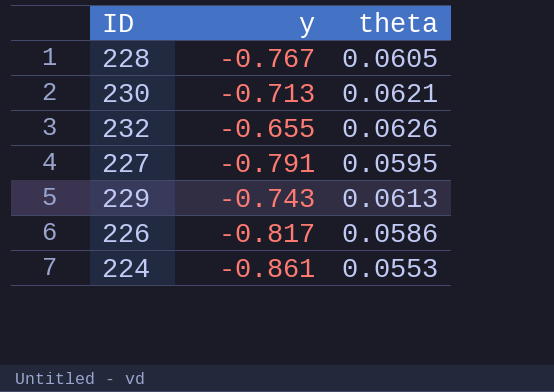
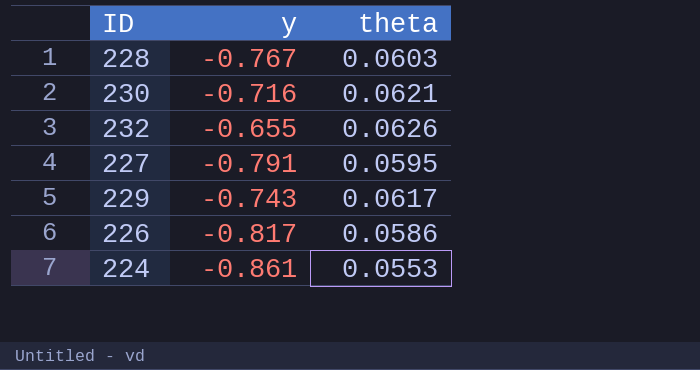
228 | theta: 0.0605 -> 0.0603
230 | y: -0.713 -> -0.716
229 | theta: 0.0613 -> 0.0617

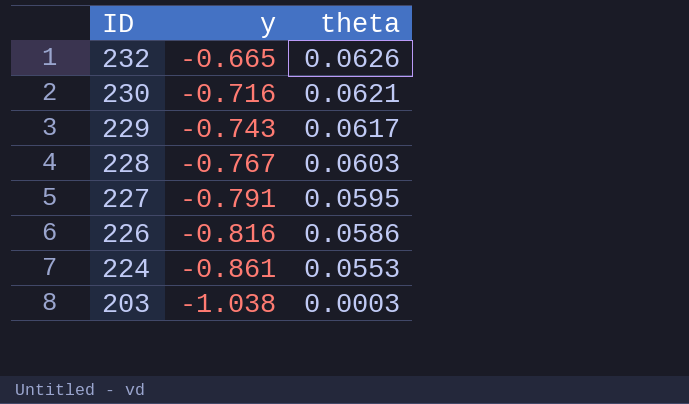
row order: none -> ID descending
232 | y: -0.655 -> -0.665
226 | y: -0.817 -> -0.816
row 203: none -> -1.038 | 0.0003

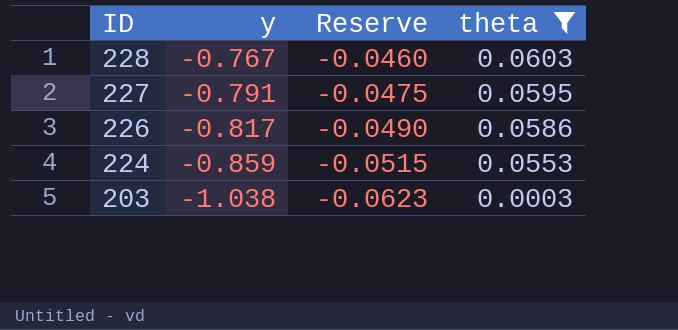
filter: none -> theta <= 0.0603
column Reserve | formula: none -> [y] * 0.06
226 | y: -0.816 -> -0.817
224 | y: -0.861 -> -0.859

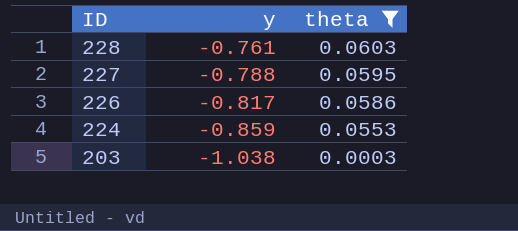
column Reserve | formula: [y] * 0.06 -> none
228 | y: -0.767 -> -0.761
227 | y: -0.791 -> -0.788

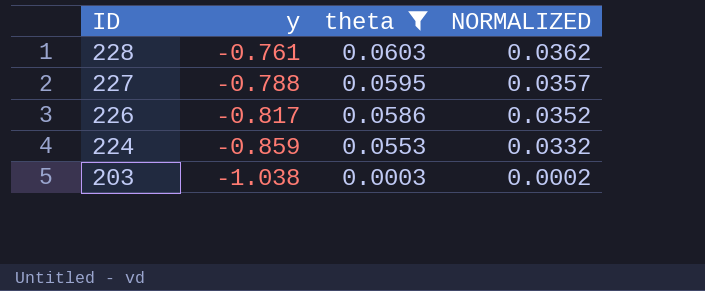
column NORMALIZED | formula: none -> [theta] * 0.6

